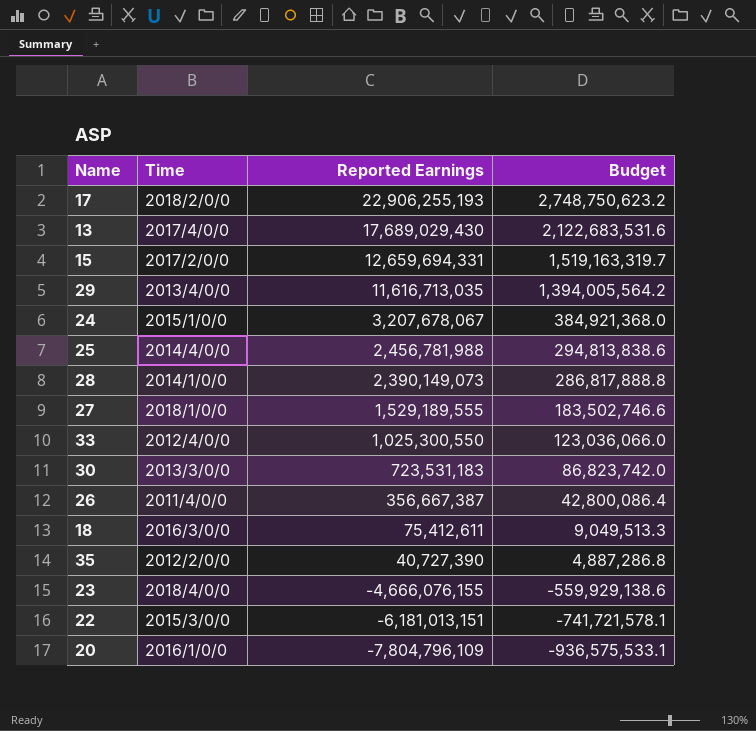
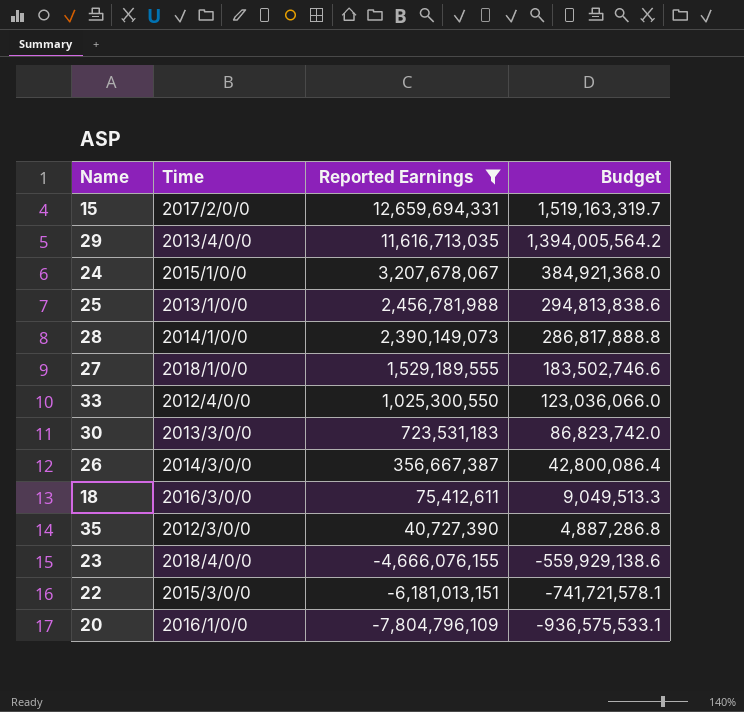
filter: none -> Reported Earnings <= 12,659,694,331
25 | Time: 2014/4/0/0 -> 2013/1/0/0
26 | Time: 2011/4/0/0 -> 2014/3/0/0
35 | Time: 2012/2/0/0 -> 2012/3/0/0

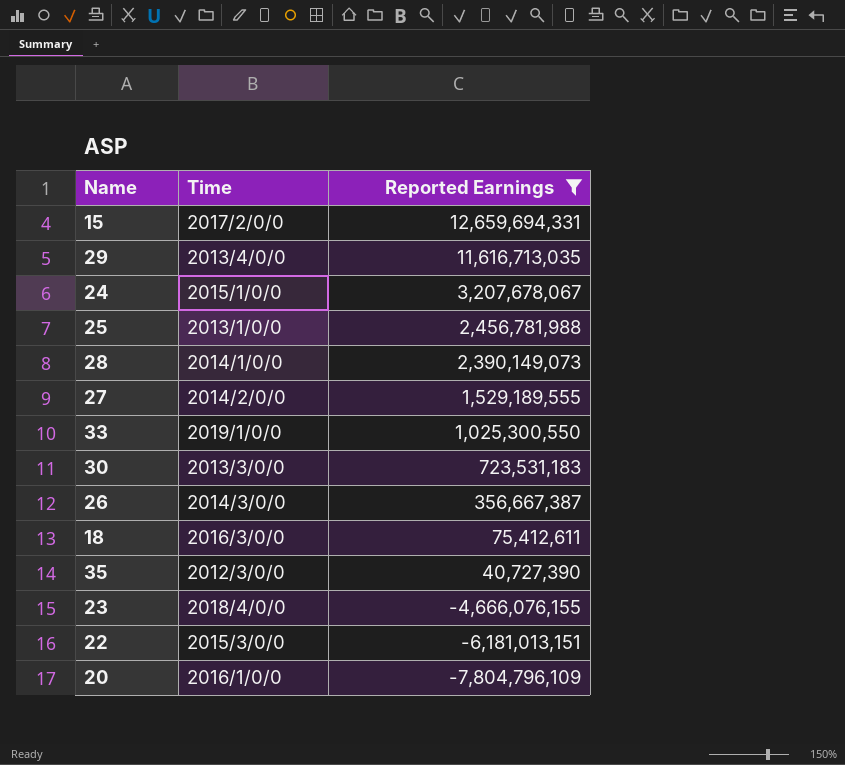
column Budget | formula: [Reported Earnings] * 0.12 -> none
27 | Time: 2018/1/0/0 -> 2014/2/0/0
33 | Time: 2012/4/0/0 -> 2019/1/0/0

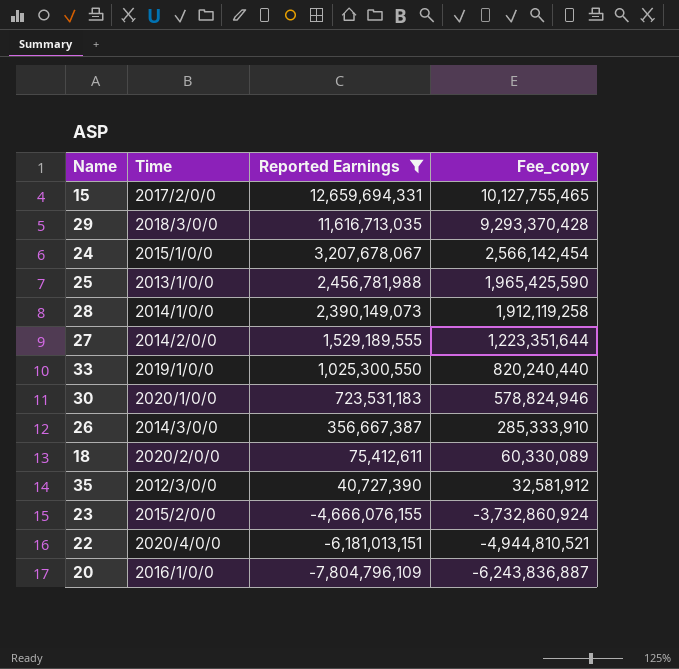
column Fee_copy | formula: none -> [Reported Earnings] * 0.8
29 | Time: 2013/4/0/0 -> 2018/3/0/0
30 | Time: 2013/3/0/0 -> 2020/1/0/0
18 | Time: 2016/3/0/0 -> 2020/2/0/0
23 | Time: 2018/4/0/0 -> 2015/2/0/0
22 | Time: 2015/3/0/0 -> 2020/4/0/0

